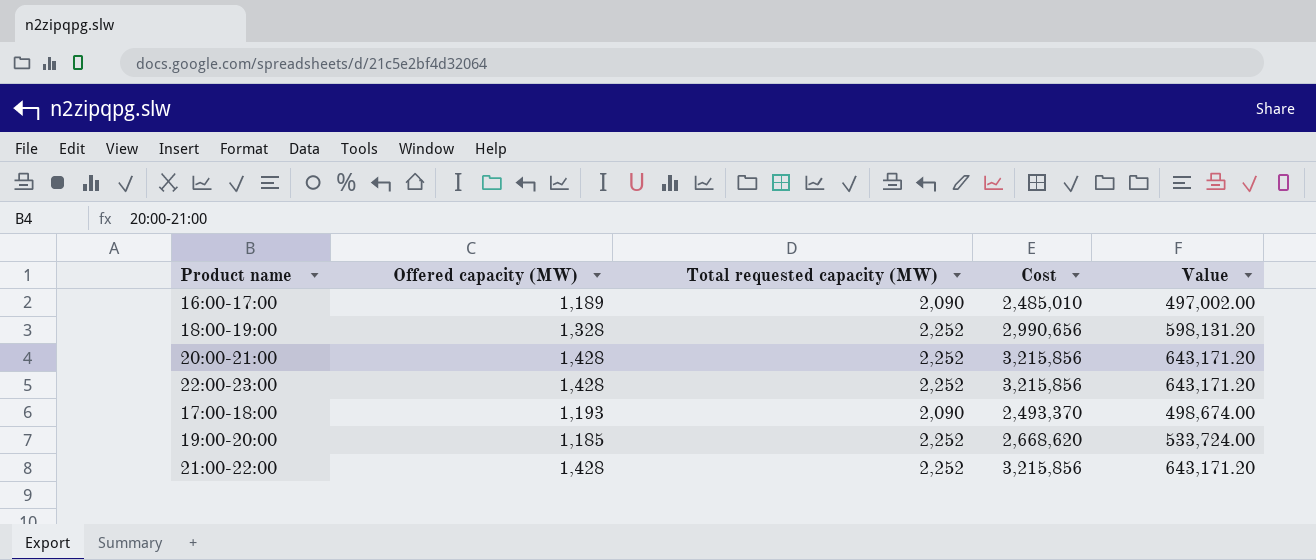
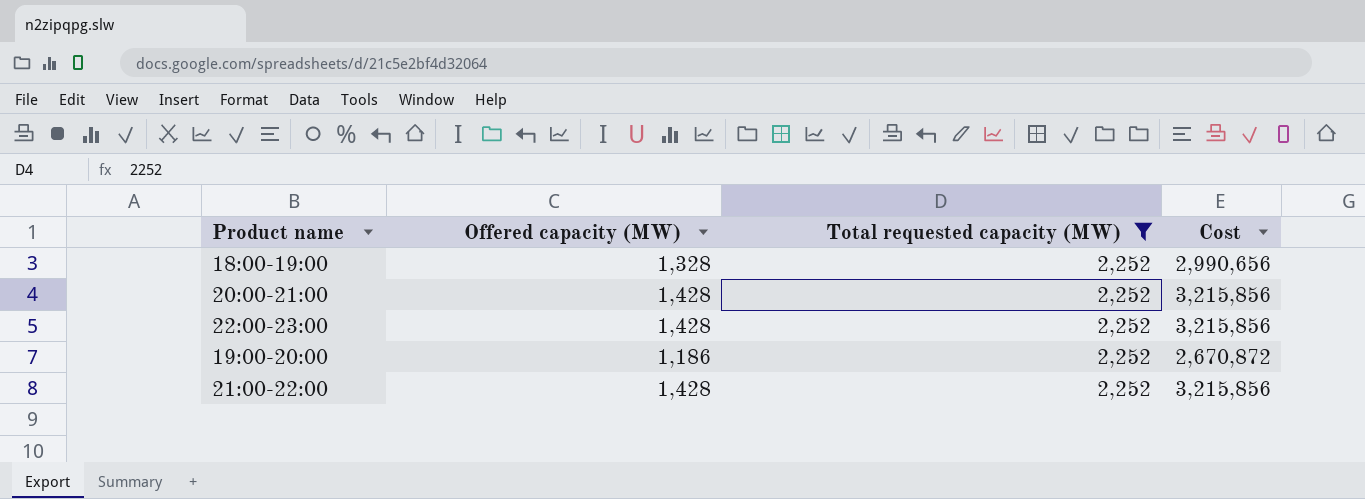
filter: none -> Total requested capacity (MW) = 2,252
column Value | formula: [Cost] * 0.2 -> none
19:00-20:00 | Offered capacity (MW): 1,185 -> 1,186
19:00-20:00 | Cost: 2,668,620 -> 2,670,872

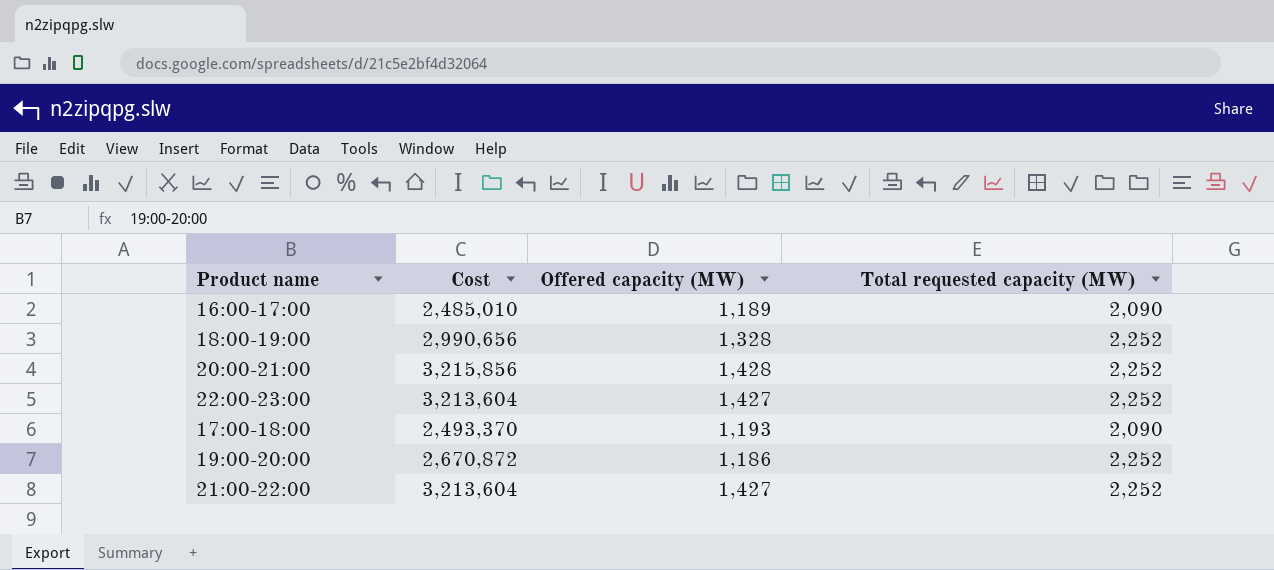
filter: Total requested capacity (MW) = 2,252 -> none
column Cost | position: 4 -> 2
22:00-23:00 | Cost: 3,215,856 -> 3,213,604
22:00-23:00 | Offered capacity (MW): 1,428 -> 1,427
21:00-22:00 | Cost: 3,215,856 -> 3,213,604
21:00-22:00 | Offered capacity (MW): 1,428 -> 1,427

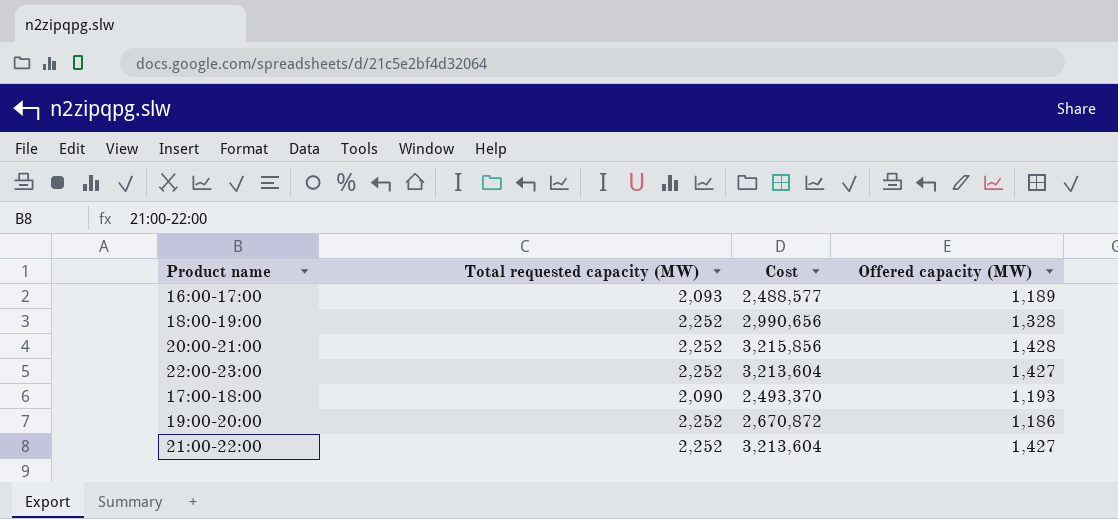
column Total requested capacity (MW) | position: 4 -> 2
16:00-17:00 | Total requested capacity (MW): 2,090 -> 2,093
16:00-17:00 | Cost: 2,485,010 -> 2,488,577

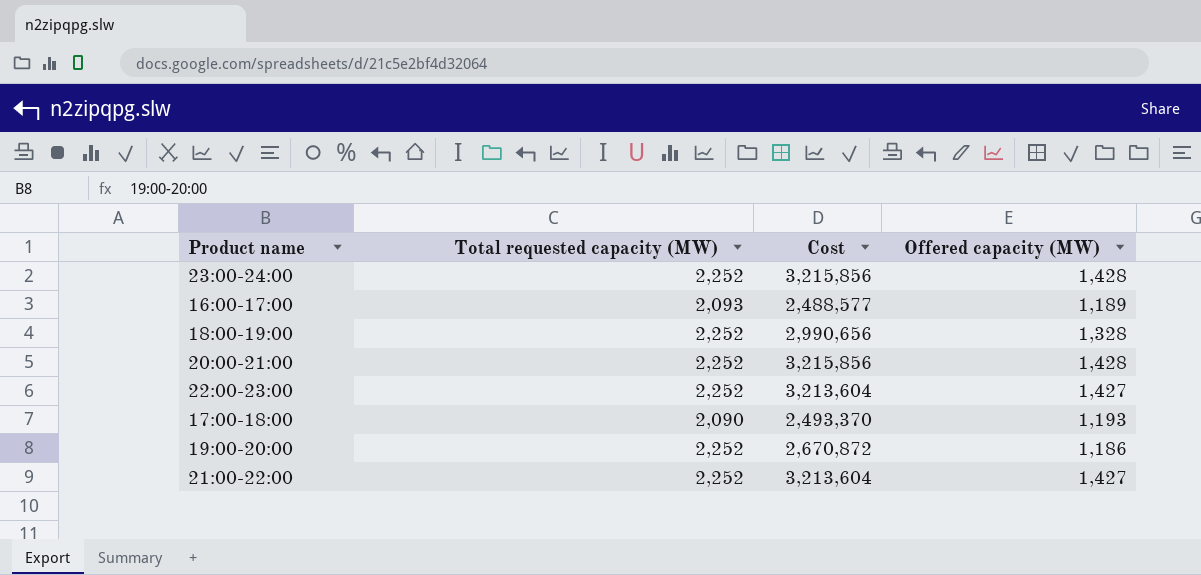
row 23:00-24:00: none -> 2,252 | 3,215,856 | 1,428

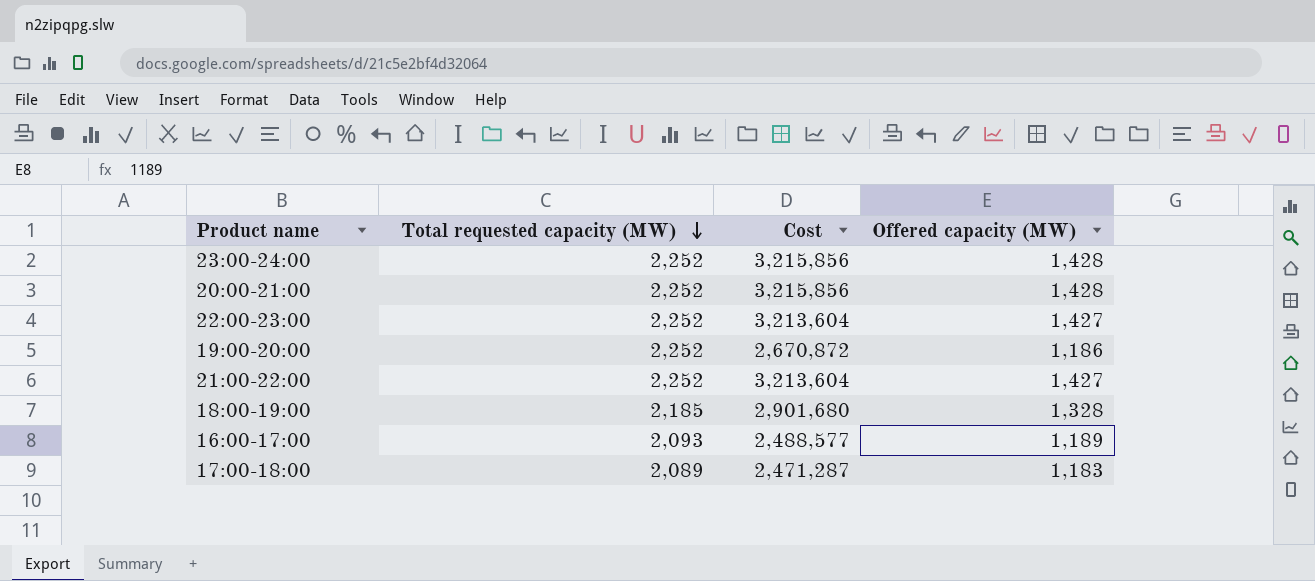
row order: none -> Total requested capacity (MW) descending
18:00-19:00 | Total requested capacity (MW): 2,252 -> 2,185
18:00-19:00 | Cost: 2,990,656 -> 2,901,680
17:00-18:00 | Total requested capacity (MW): 2,090 -> 2,089
17:00-18:00 | Cost: 2,493,370 -> 2,471,287
17:00-18:00 | Offered capacity (MW): 1,193 -> 1,183

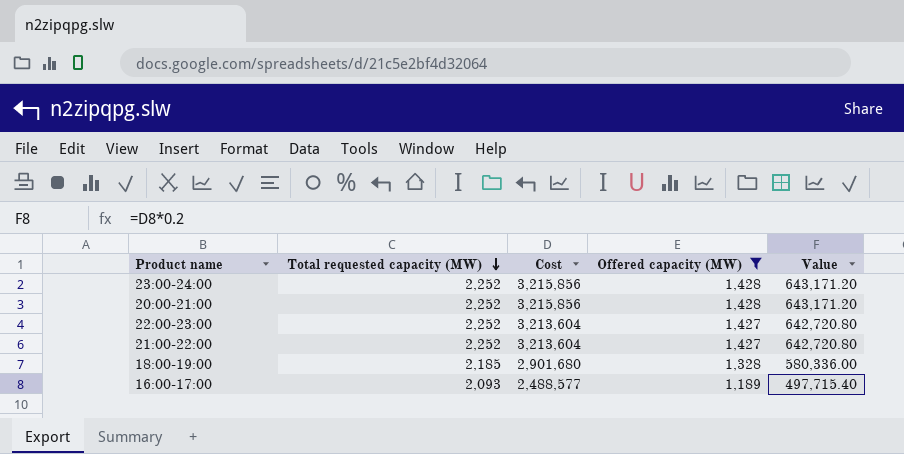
filter: none -> Offered capacity (MW) >= 1,189
column Value | formula: none -> [Cost] * 0.2

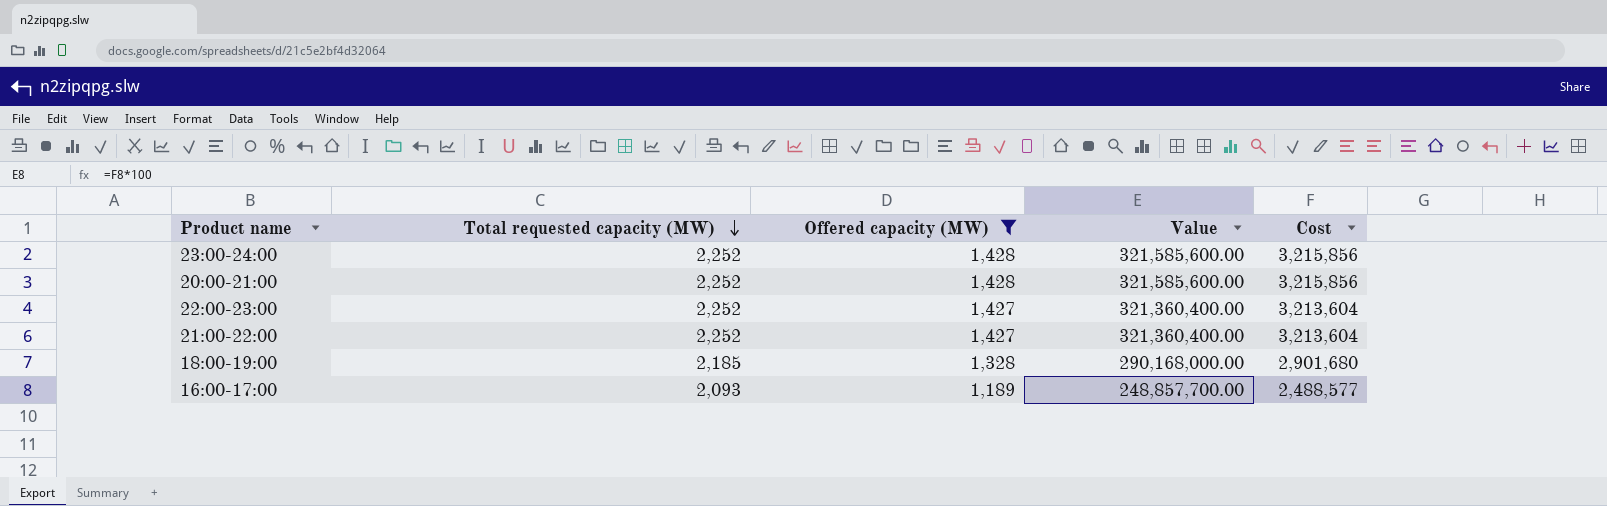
column Value | formula: [Cost] * 0.2 -> [Cost] * 100
column Cost | position: 3 -> 5

